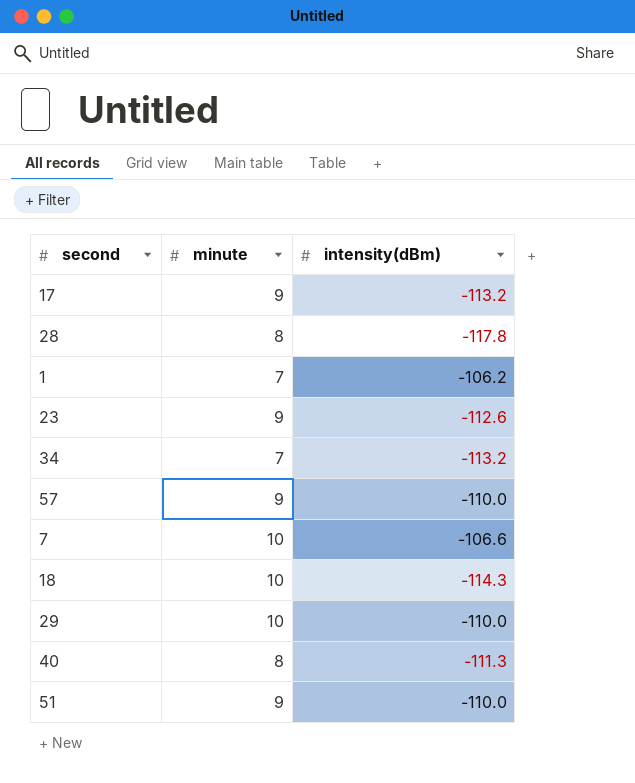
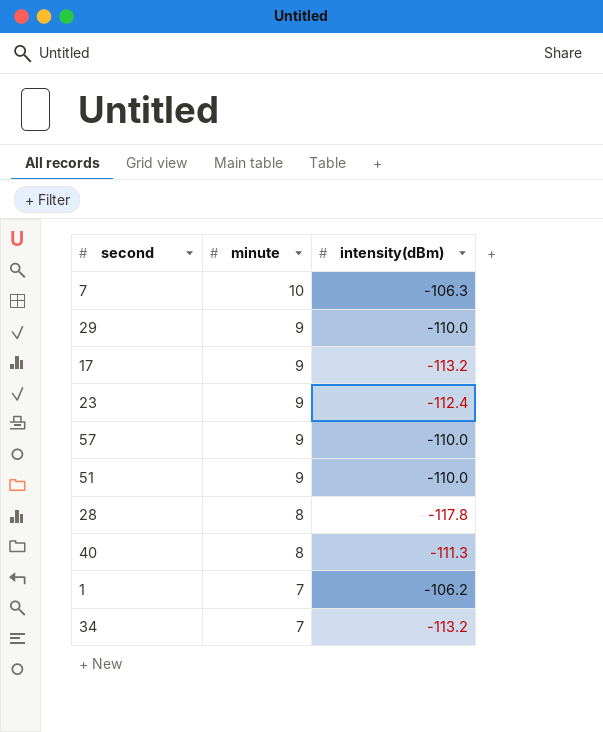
row order: none -> minute descending
row 18: 10 | -114.3 -> none
7 | intensity(dBm): -106.6 -> -106.3
29 | minute: 10 -> 9
23 | intensity(dBm): -112.6 -> -112.4

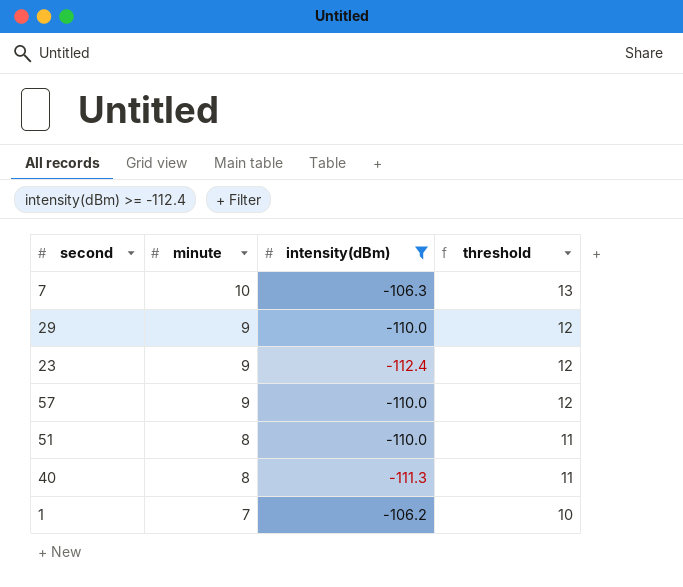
filter: none -> intensity(dBm) >= -112.4
column threshold | formula: none -> [minute] + 3
51 | minute: 9 -> 8

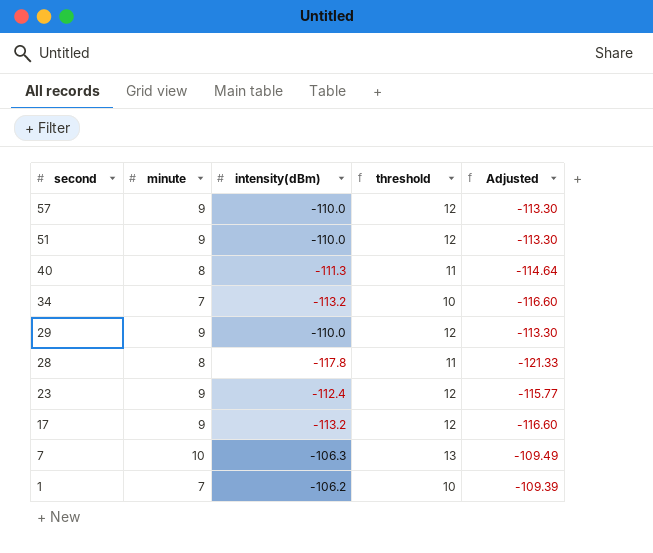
filter: intensity(dBm) >= -112.4 -> none
row order: minute descending -> second descending
column Adjusted | formula: none -> [intensity(dBm)] * 1.03
51 | minute: 8 -> 9
51 | threshold: 11 -> 12

